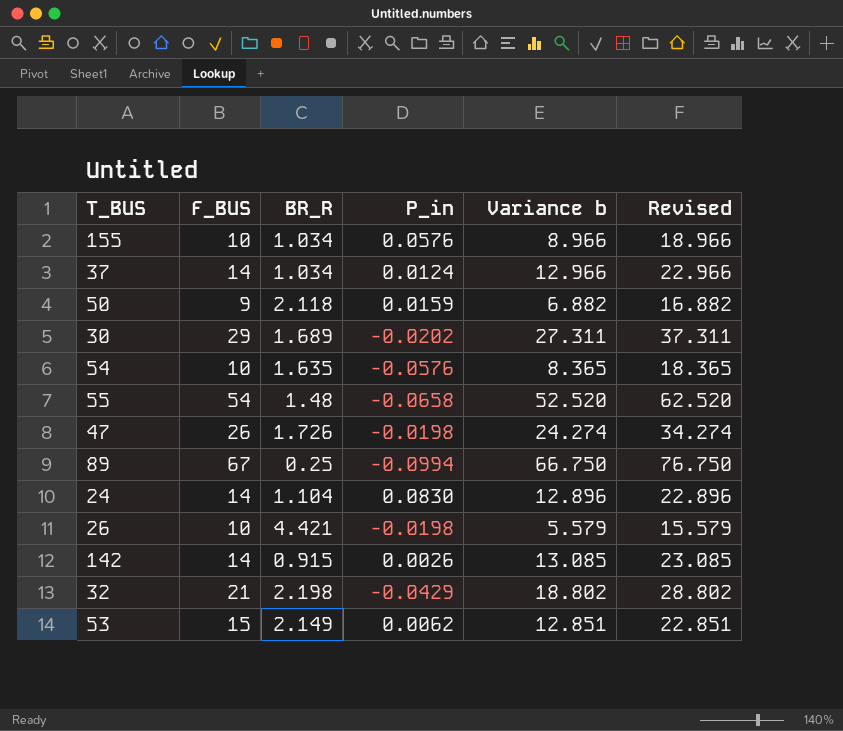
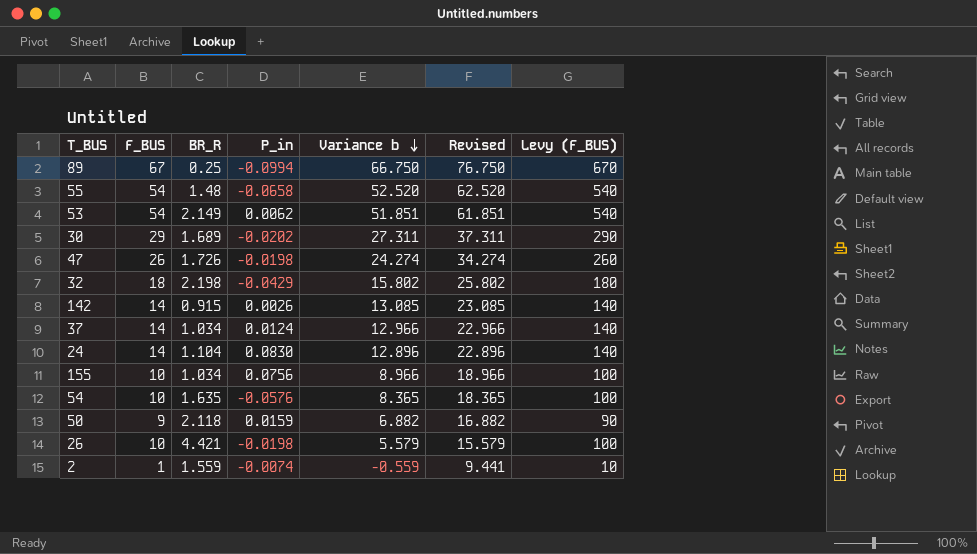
row order: none -> Variance b descending
column Levy (F_BUS) | formula: none -> [F_BUS] * 10
53 | F_BUS: 15 -> 54
53 | Variance b: 12.851 -> 51.851
53 | Revised: 22.851 -> 61.851
32 | F_BUS: 21 -> 18
32 | Variance b: 18.802 -> 15.802
32 | Revised: 28.802 -> 25.802
155 | P_in: 0.0576 -> 0.0756
row 2: none -> 1 | 1.559 | -0.0074 | -0.559 | 9.441 | 10

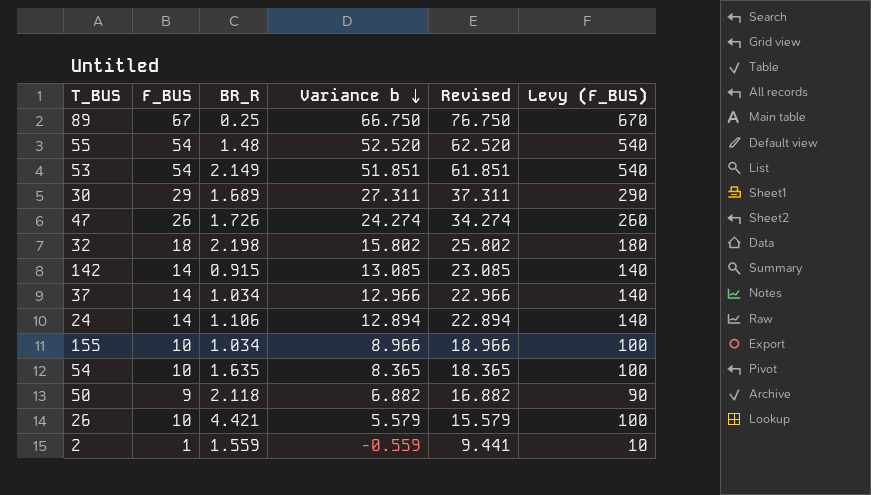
column P_in | position: 4 -> none
24 | BR_R: 1.104 -> 1.106
24 | Variance b: 12.896 -> 12.894
24 | Revised: 22.896 -> 22.894

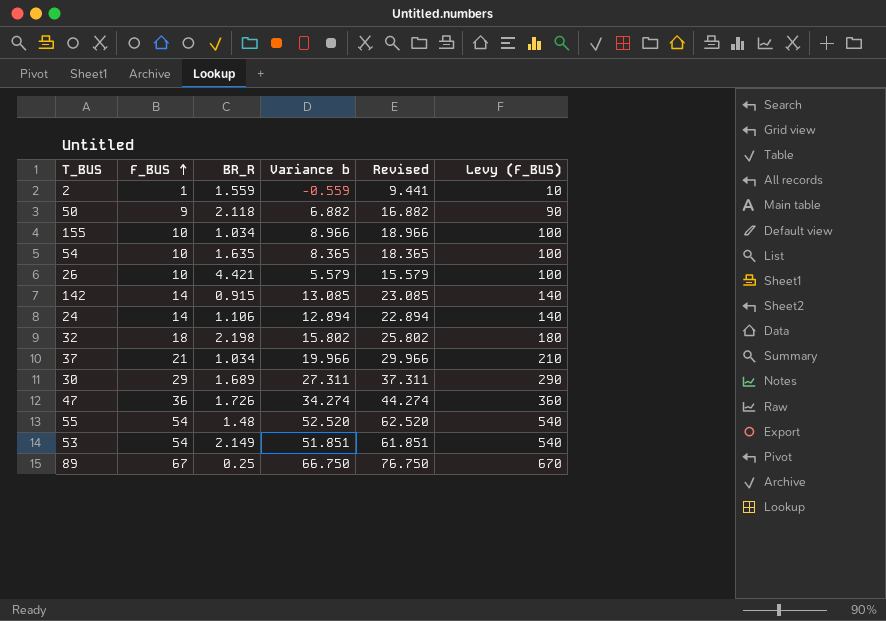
row order: Variance b descending -> F_BUS ascending
37 | F_BUS: 14 -> 21
37 | Variance b: 12.966 -> 19.966
37 | Revised: 22.966 -> 29.966
37 | Levy (F_BUS): 140 -> 210
47 | F_BUS: 26 -> 36
47 | Variance b: 24.274 -> 34.274
47 | Revised: 34.274 -> 44.274
47 | Levy (F_BUS): 260 -> 360

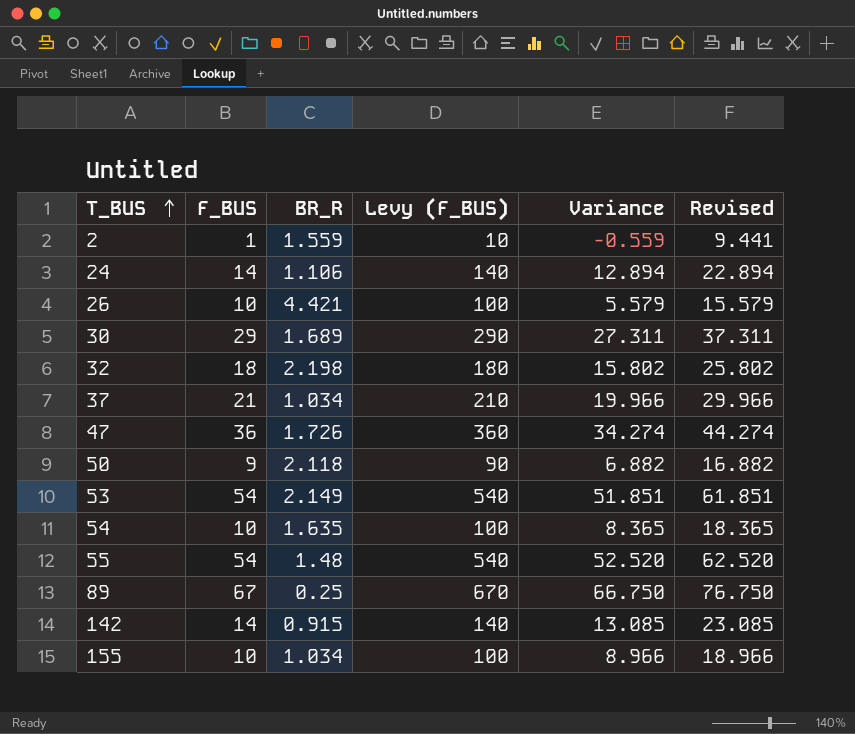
row order: F_BUS ascending -> T_BUS ascending
column Levy (F_BUS) | position: 6 -> 4
column name: Variance b -> Variance

